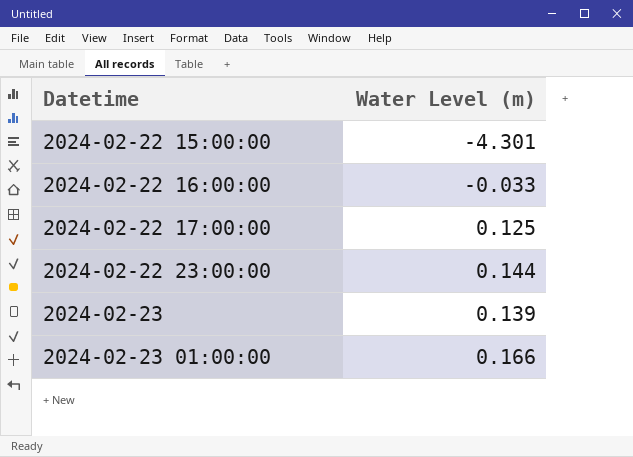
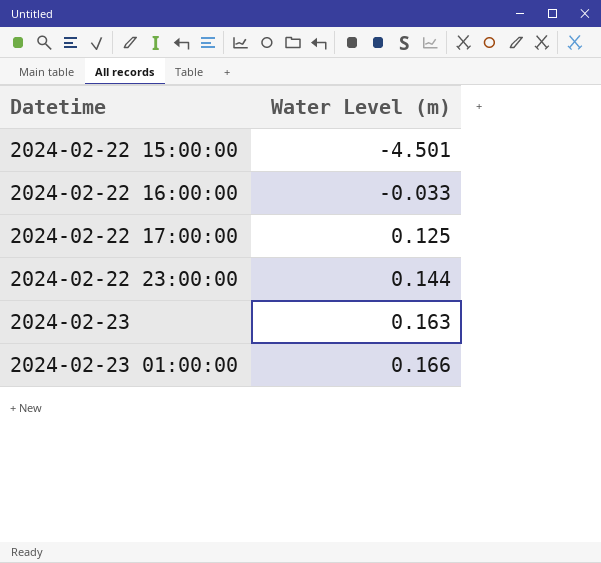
2024-02-22 15:00:00 | Water Level (m): -4.301 -> -4.501
2024-02-23 | Water Level (m): 0.139 -> 0.163

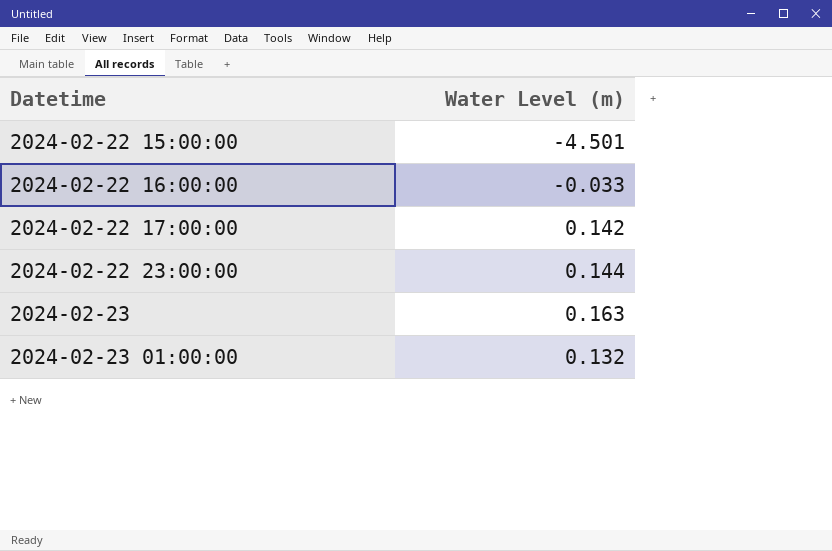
2024-02-22 17:00:00 | Water Level (m): 0.125 -> 0.142
2024-02-23 01:00:00 | Water Level (m): 0.166 -> 0.132

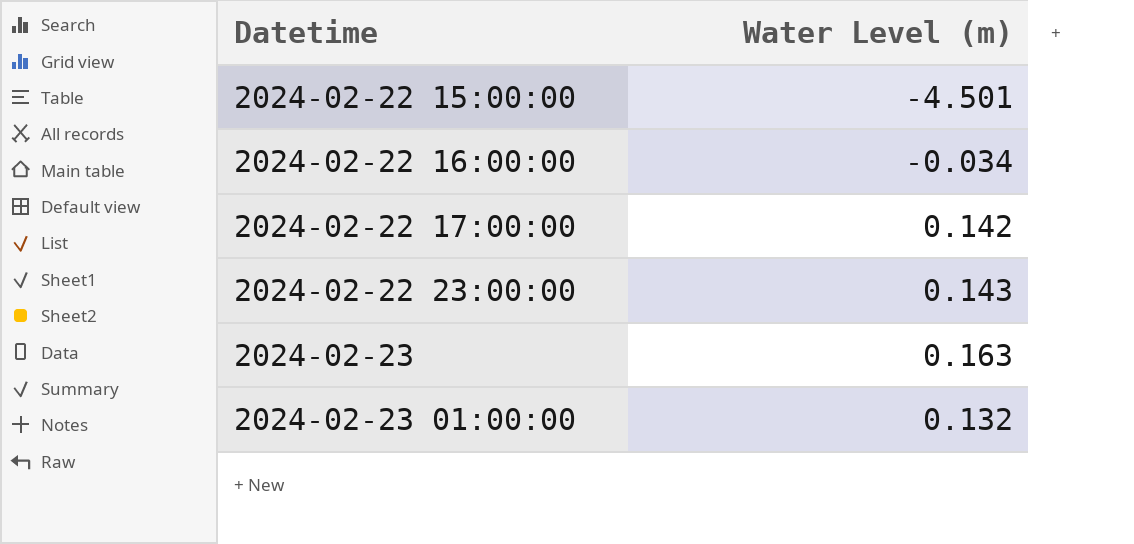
2024-02-22 16:00:00 | Water Level (m): -0.033 -> -0.034
2024-02-22 23:00:00 | Water Level (m): 0.144 -> 0.143

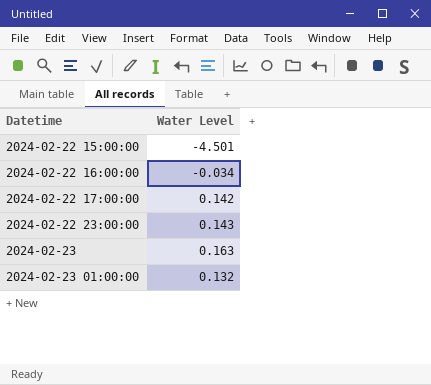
column name: Water Level (m) -> Water Level

